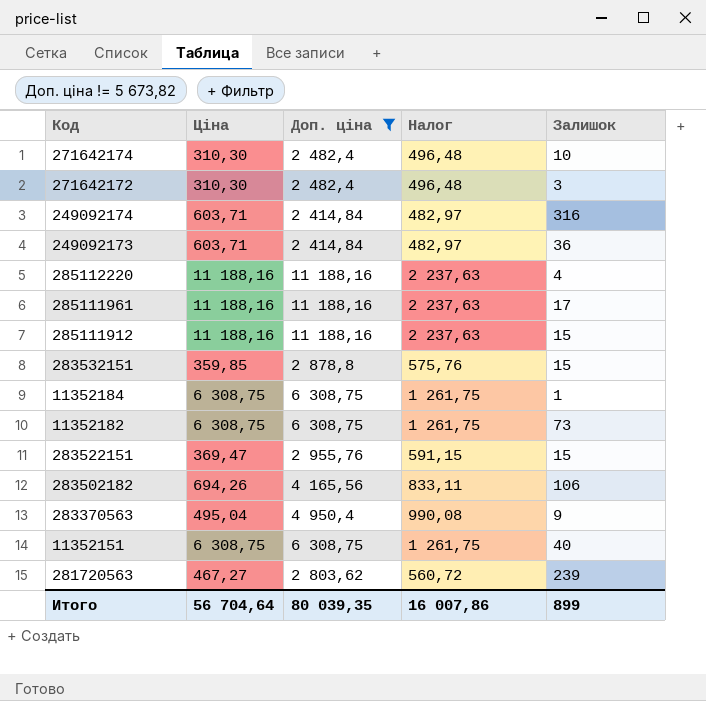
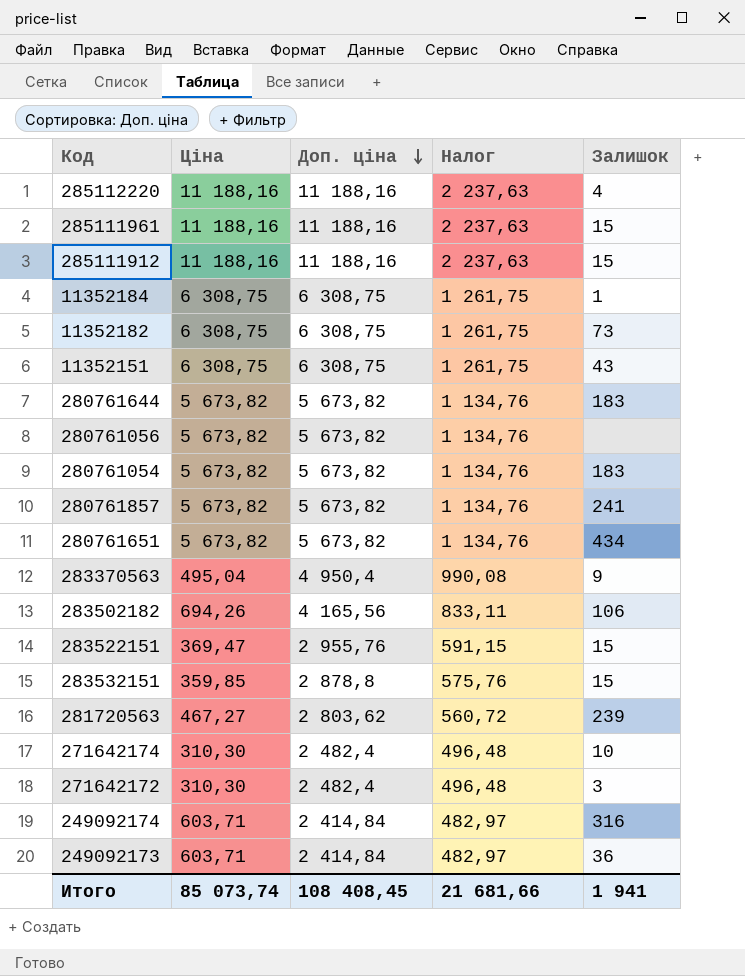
filter: Доп. ціна != 5 673,82 -> none
row order: none -> Доп. ціна descending
285111961 | Залишок: 17 -> 15
11352151 | Залишок: 40 -> 43
Итого | Ціна: 56 704,64 -> 85 073,74
Итого | Доп. ціна: 80 039,35 -> 108 408,45
Итого | Налог: 16 007,86 -> 21 681,66
Итого | Залишок: 899 -> 1 941

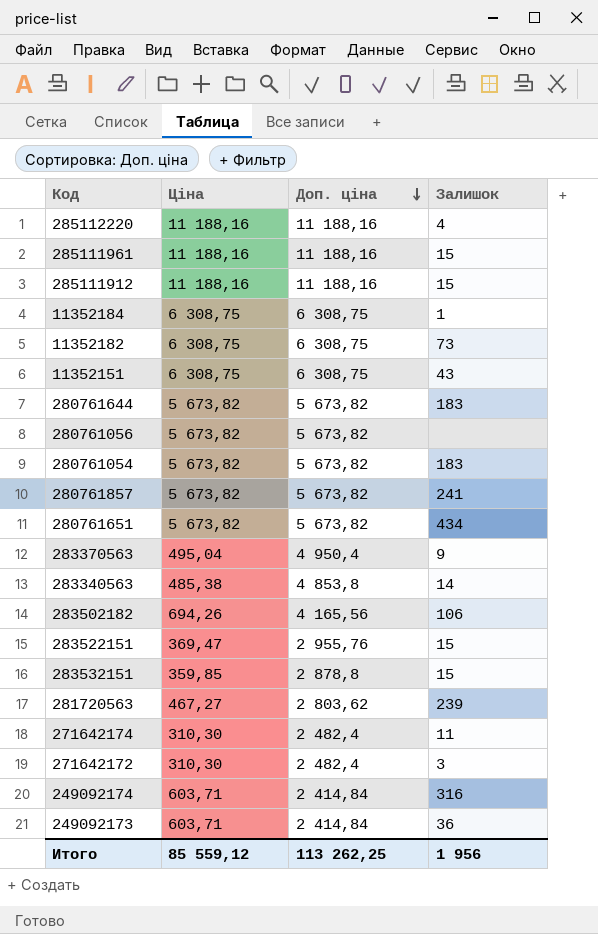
column Налог | formula: [Доп. ціна] * 0,2 -> none
row 283340563: none -> 485,38 | 4 853,8 | 14
271642174 | Залишок: 10 -> 11
Итого | Ціна: 85 073,74 -> 85 559,12
Итого | Доп. ціна: 108 408,45 -> 113 262,25
Итого | Залишок: 1 941 -> 1 956

